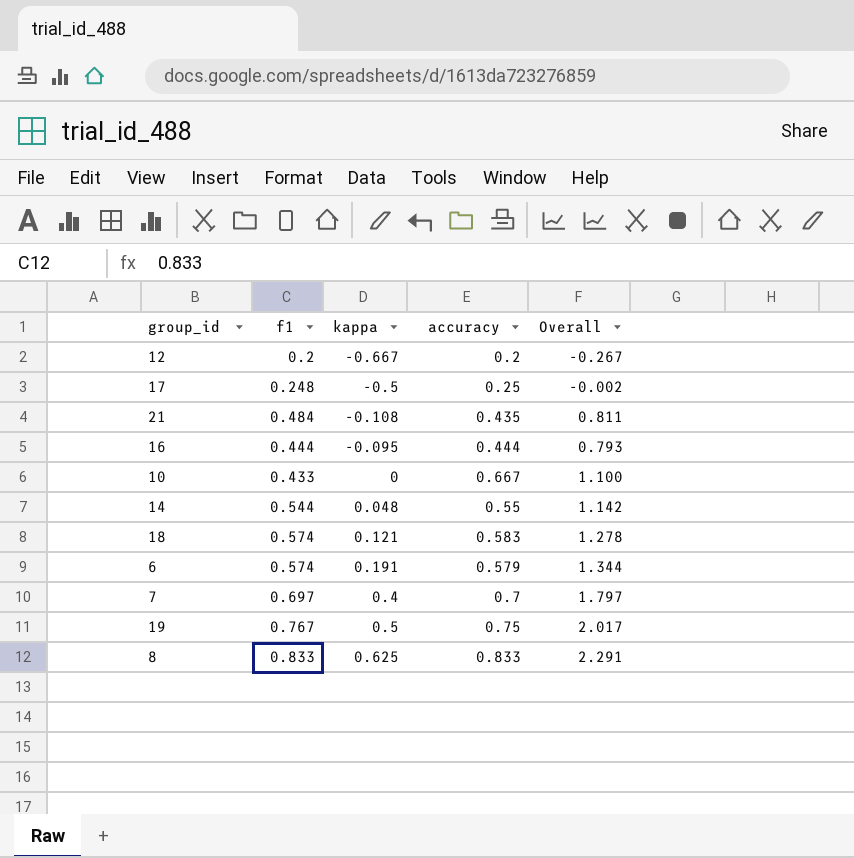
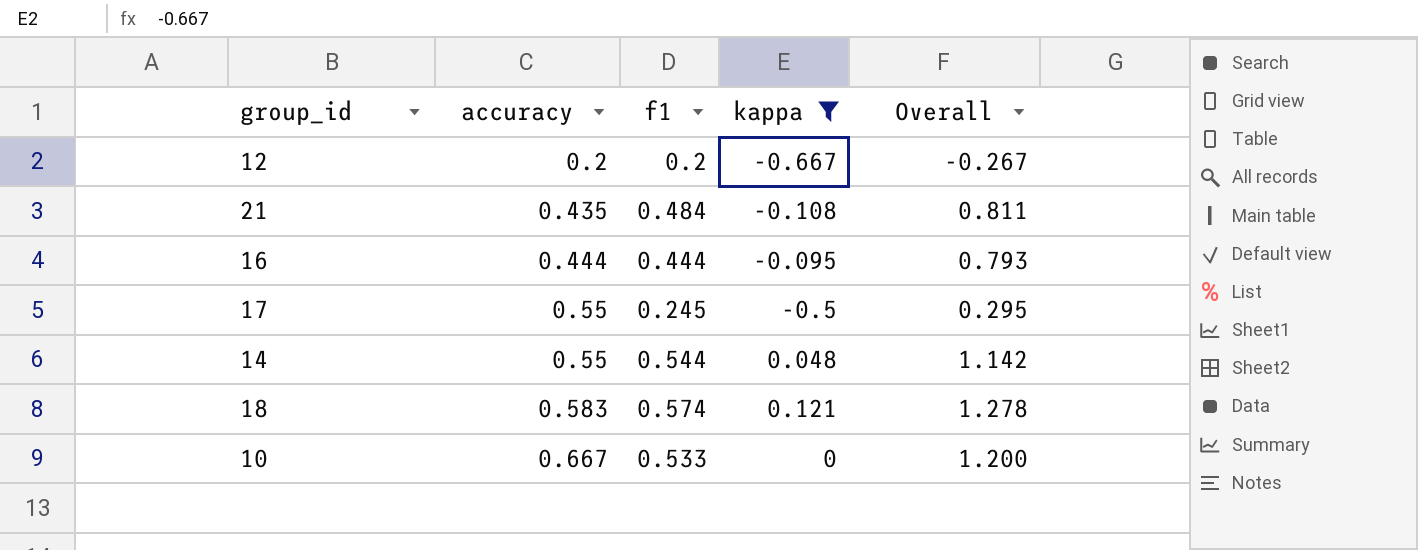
filter: none -> kappa <= 0.121
row order: kappa ascending -> accuracy ascending
column accuracy | position: 4 -> 2
17 | accuracy: 0.25 -> 0.55
17 | f1: 0.248 -> 0.245
17 | Overall: -0.002 -> 0.295
10 | f1: 0.433 -> 0.533
10 | Overall: 1.100 -> 1.200

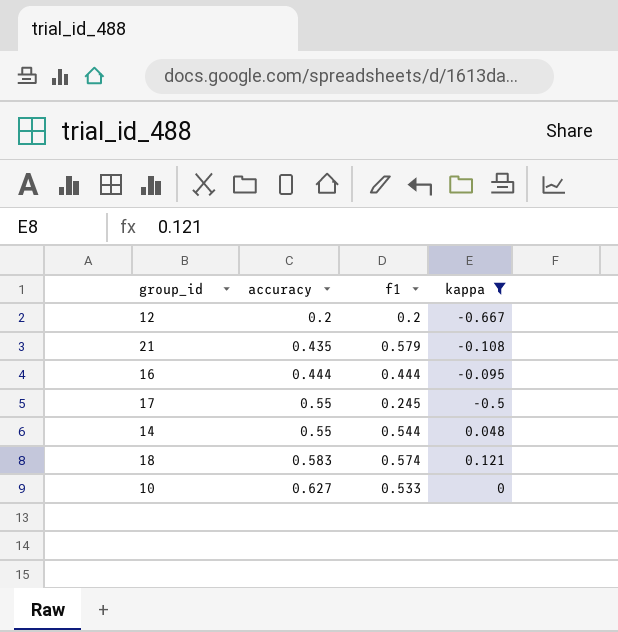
column Overall | formula: [accuracy] + [f1] + [kappa] -> none
21 | f1: 0.484 -> 0.579
10 | accuracy: 0.667 -> 0.627

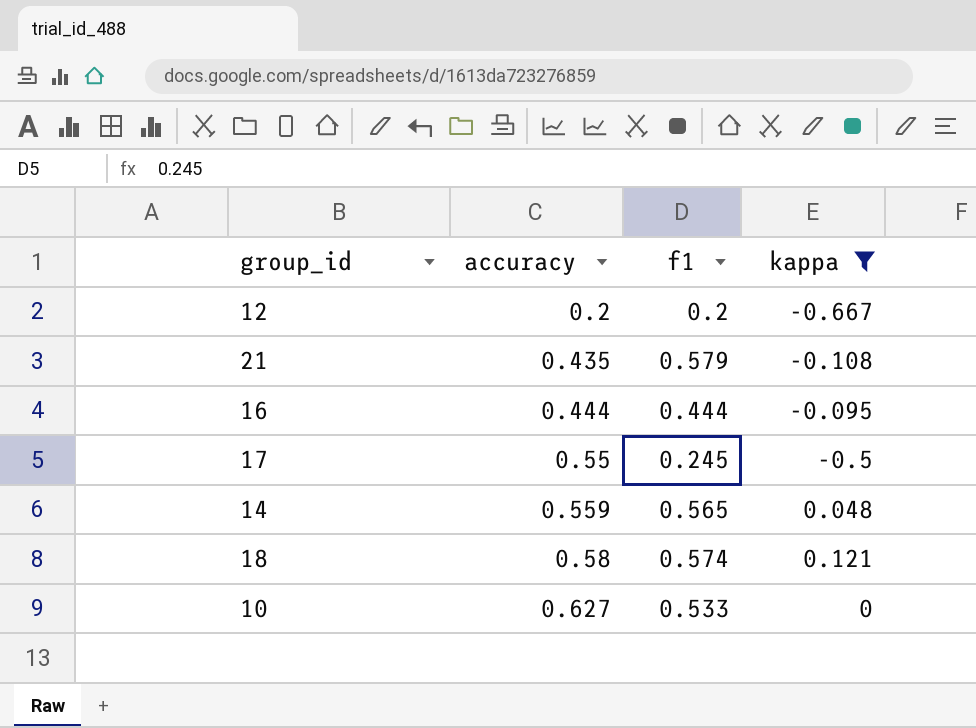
14 | accuracy: 0.55 -> 0.559
14 | f1: 0.544 -> 0.565
18 | accuracy: 0.583 -> 0.58

